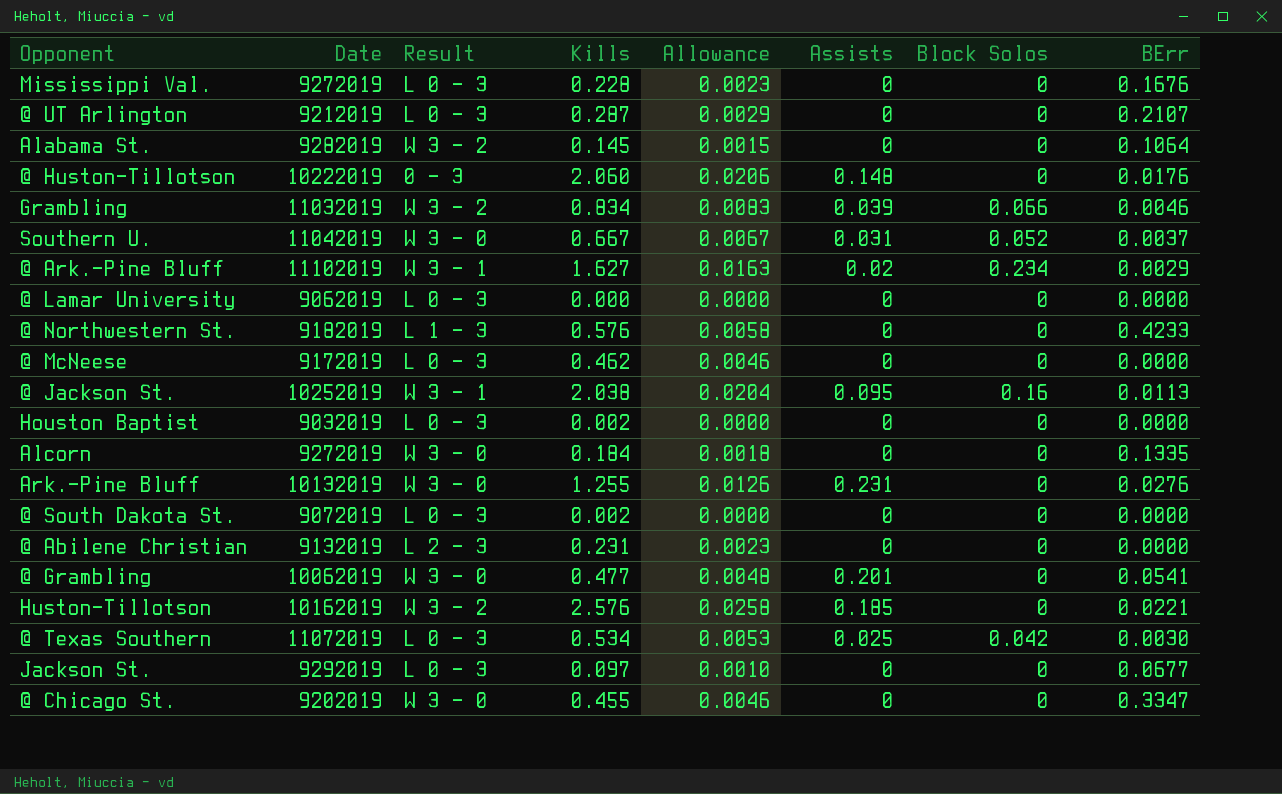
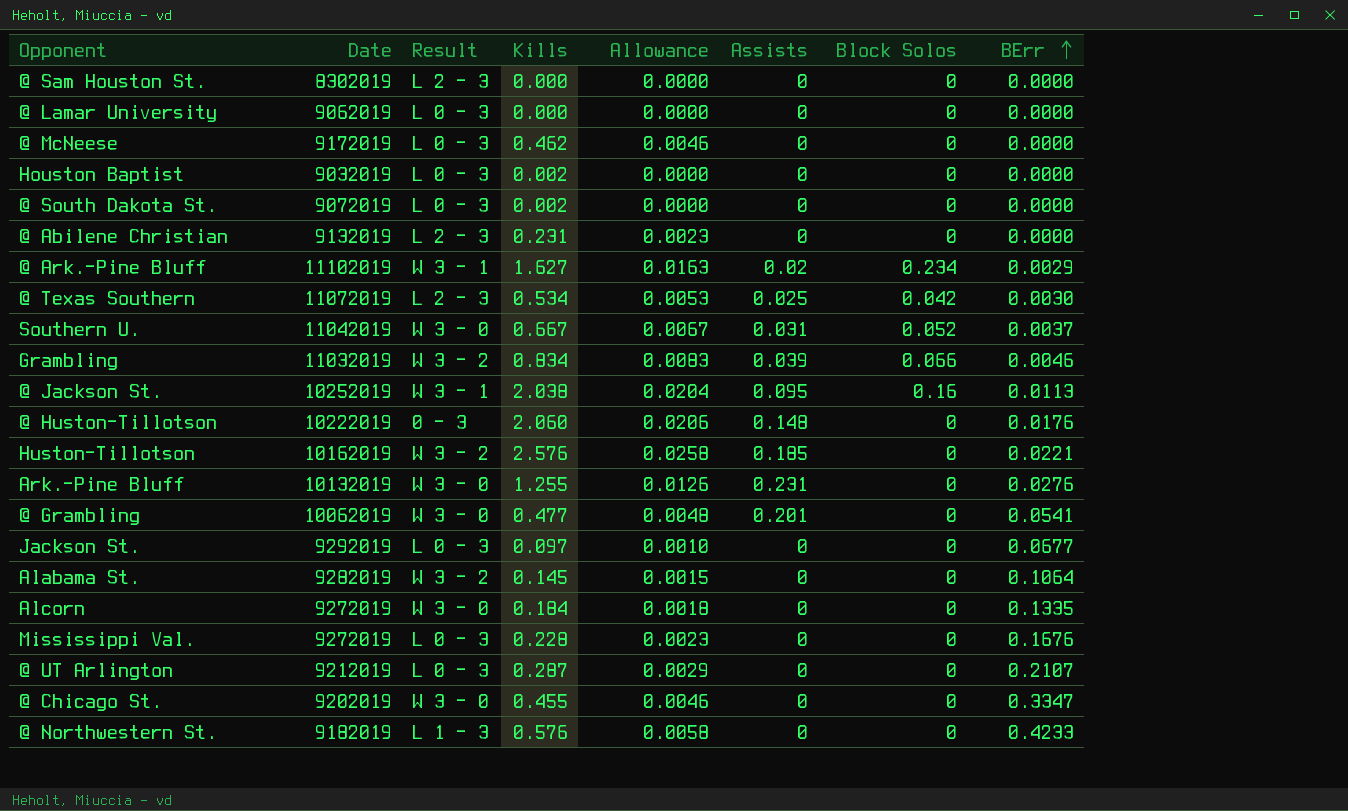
row order: none -> BErr ascending
row @ Sam Houston St.: none -> 8302019 | L 2 - 3 | 0.000 | 0.0000 | 0 | 0 | 0.0000
@ Texas Southern | Result: L 0 - 3 -> L 2 - 3

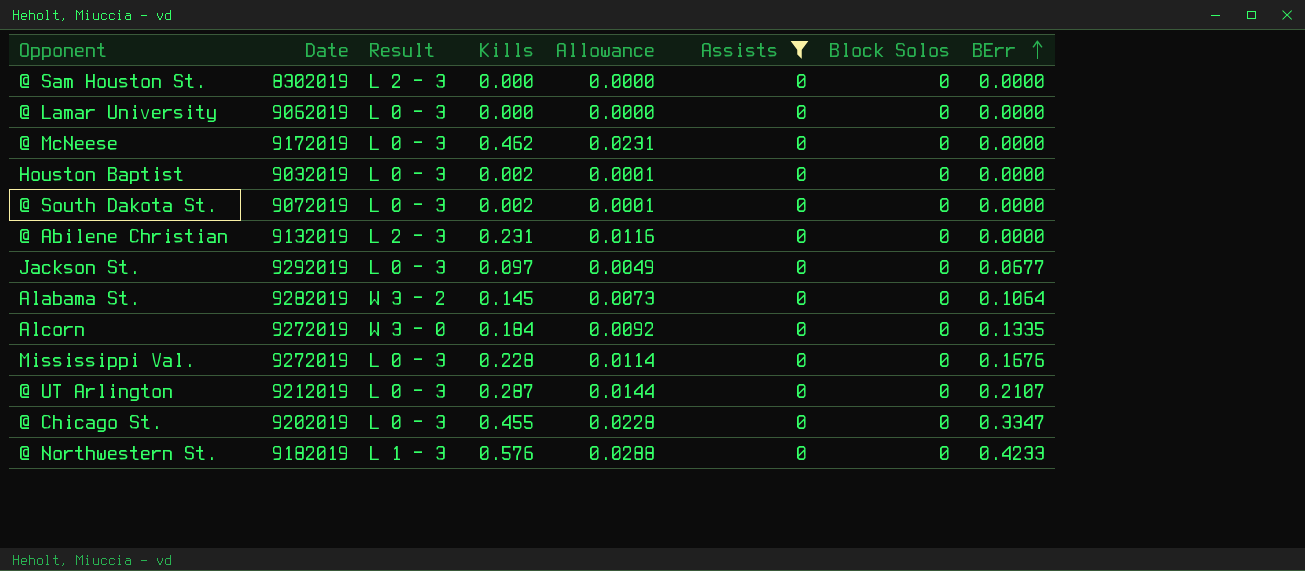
filter: none -> Assists = 0
column Allowance | formula: [Kills] * 0.01 -> [Kills] * 0.05
@ Chicago St. | Result: W 3 - 0 -> L 0 - 3

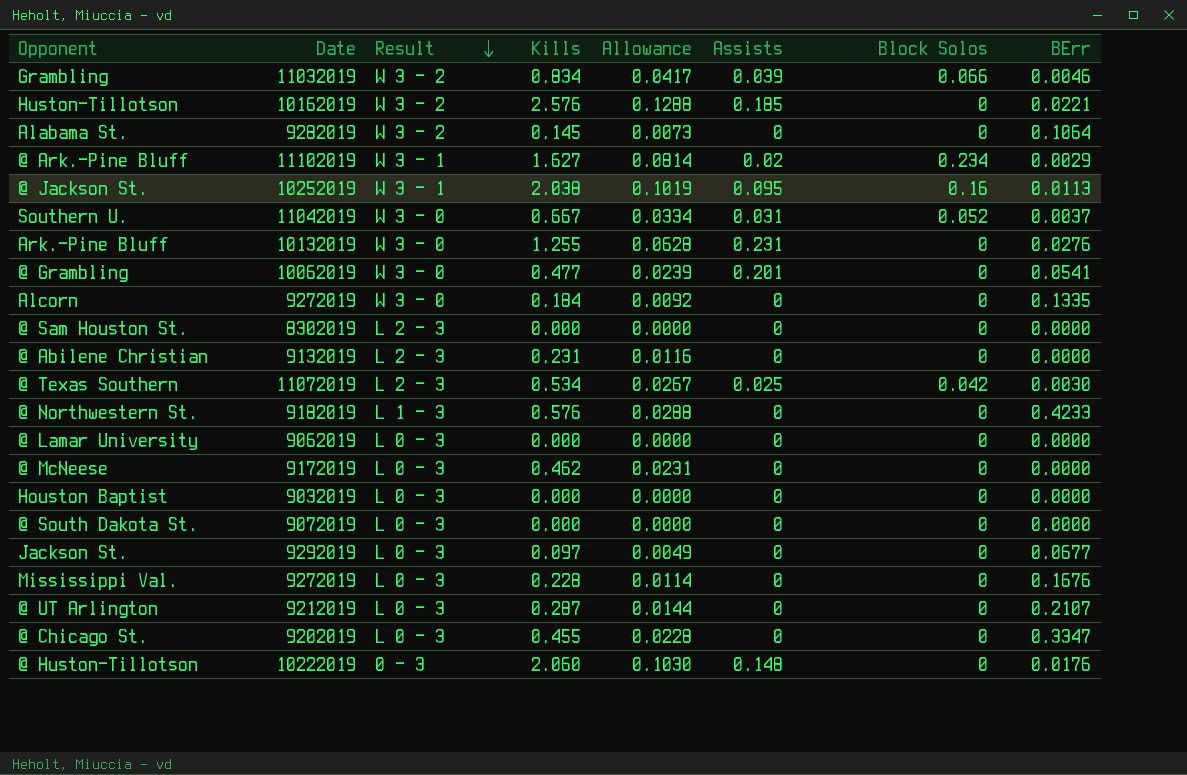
filter: Assists = 0 -> none
row order: BErr ascending -> Result descending
Houston Baptist | Kills: 0.002 -> 0.000
Houston Baptist | Allowance: 0.0001 -> 0.0000
@ South Dakota St. | Kills: 0.002 -> 0.000
@ South Dakota St. | Allowance: 0.0001 -> 0.0000

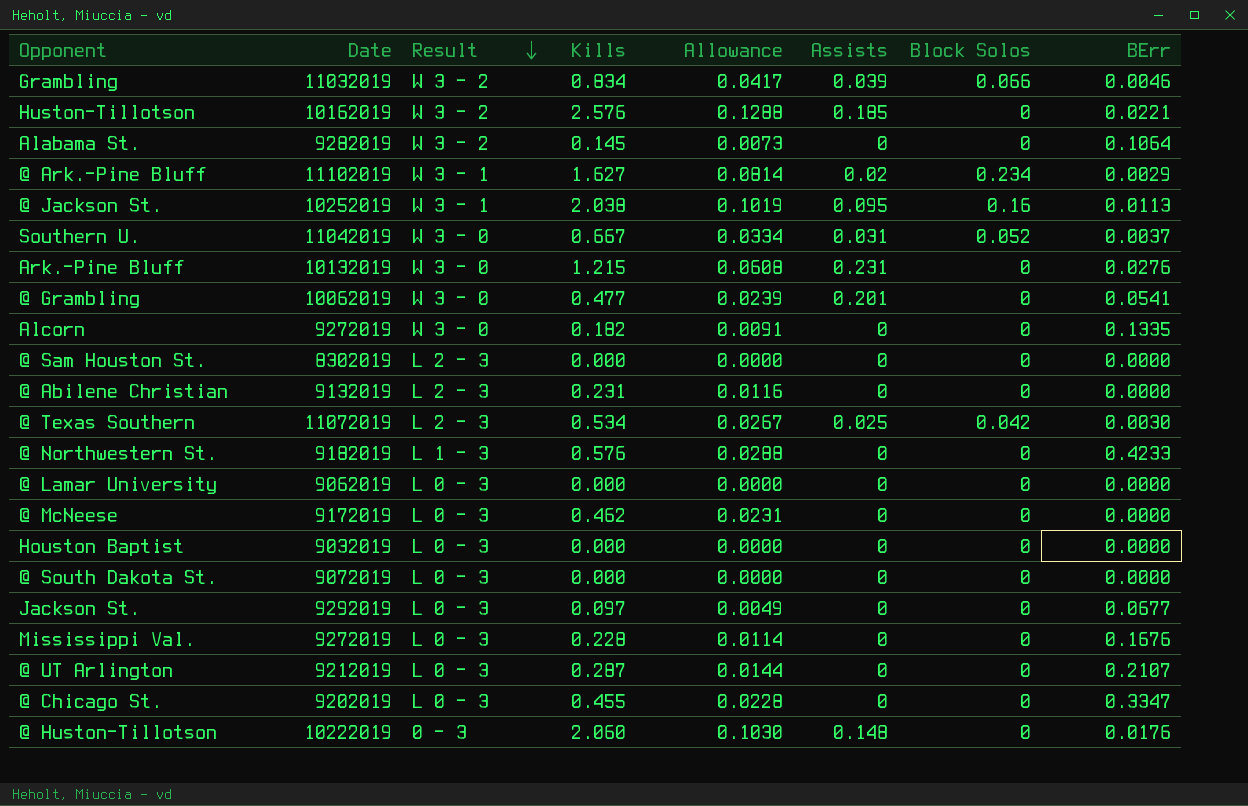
Ark.-Pine Bluff | Kills: 1.255 -> 1.215
Ark.-Pine Bluff | Allowance: 0.0628 -> 0.0608
Alcorn | Kills: 0.184 -> 0.182
Alcorn | Allowance: 0.0092 -> 0.0091

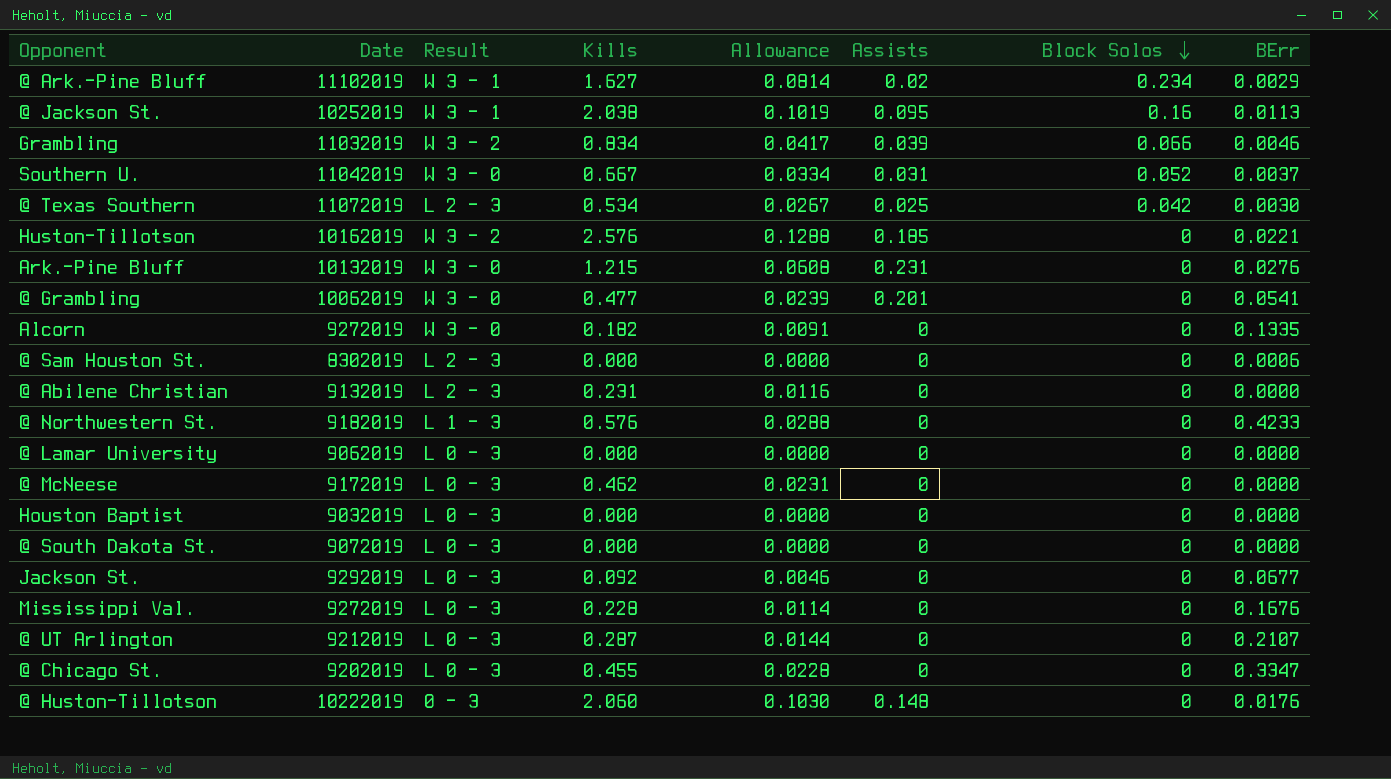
row order: Result descending -> Block Solos descending
row Alabama St.: 9282019 | W 3 - 2 | 0.145 | 0.0073 | 0 | 0 | 0.1064 -> none
@ Sam Houston St. | BErr: 0.0000 -> 0.0006
Jackson St. | Kills: 0.097 -> 0.092
Jackson St. | Allowance: 0.0049 -> 0.0046

